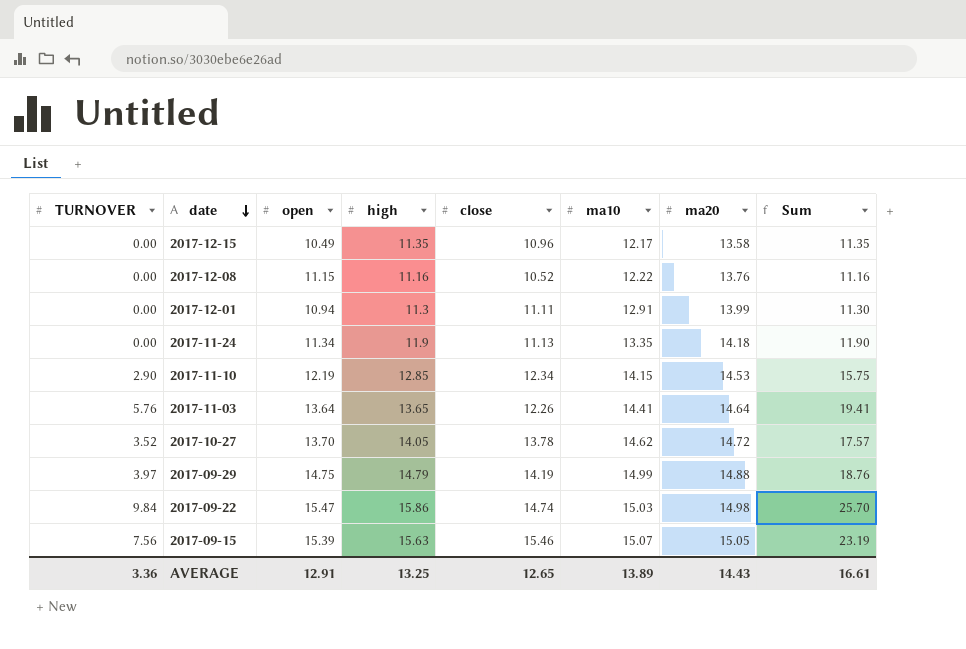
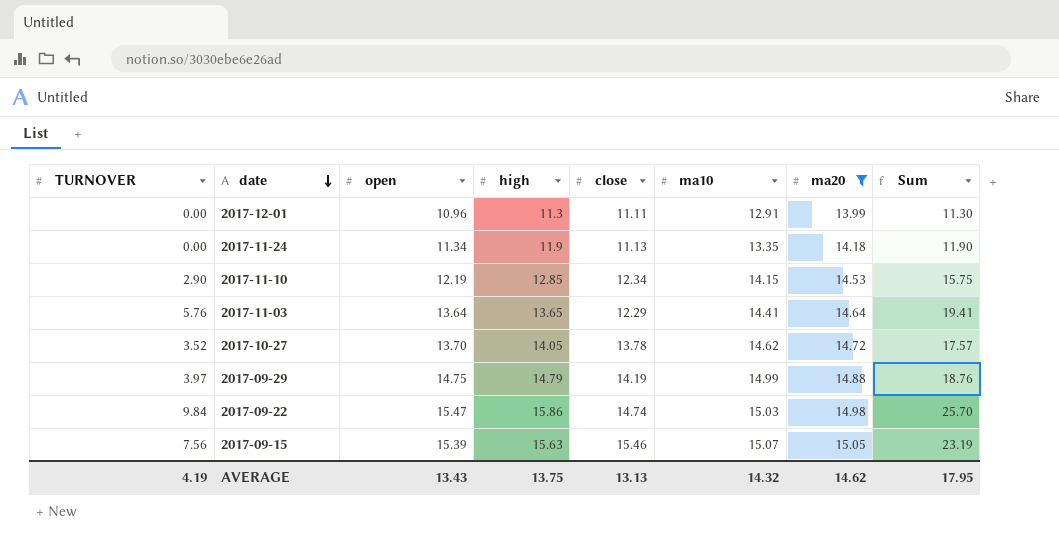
filter: none -> ma20 >= 13.99
2017-12-01 | open: 10.94 -> 10.96
2017-11-03 | close: 12.26 -> 12.29
AVERAGE | TURNOVER: 3.36 -> 4.19
AVERAGE | open: 12.91 -> 13.43
AVERAGE | high: 13.25 -> 13.75
AVERAGE | close: 12.65 -> 13.13
AVERAGE | ma10: 13.89 -> 14.32
AVERAGE | ma20: 14.43 -> 14.62
AVERAGE | Sum: 16.61 -> 17.95

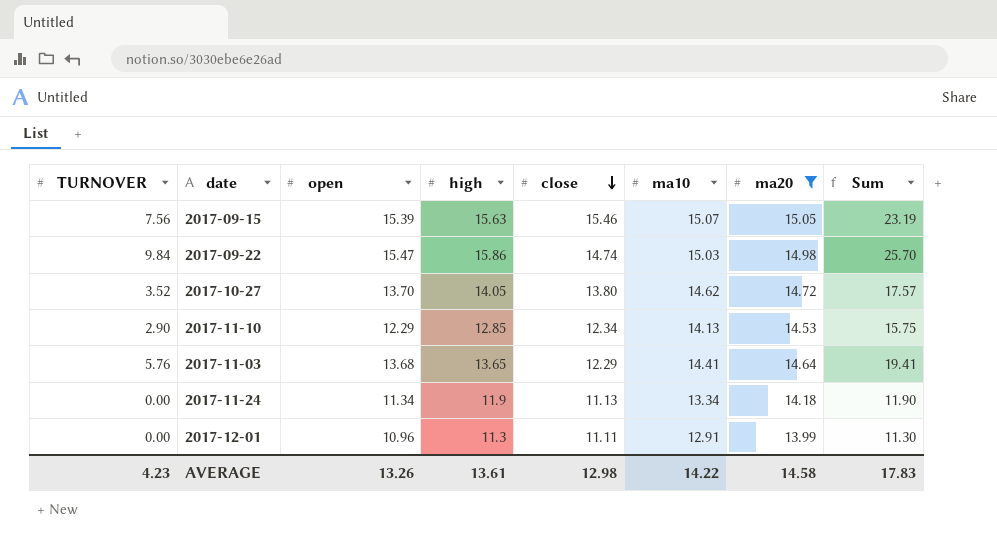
row order: date descending -> close descending
row 2017-09-29: 3.97 | 14.75 | 14.79 | 14.19 | 14.99 | 14.88 | 18.76 -> none
2017-10-27 | close: 13.78 -> 13.80
2017-11-10 | open: 12.19 -> 12.29
2017-11-10 | ma10: 14.15 -> 14.13
2017-11-03 | open: 13.64 -> 13.68
2017-11-24 | ma10: 13.35 -> 13.34
AVERAGE | TURNOVER: 4.19 -> 4.23
AVERAGE | open: 13.43 -> 13.26
AVERAGE | high: 13.75 -> 13.61
AVERAGE | close: 13.13 -> 12.98
AVERAGE | ma10: 14.32 -> 14.22
AVERAGE | ma20: 14.62 -> 14.58
AVERAGE | Sum: 17.95 -> 17.83

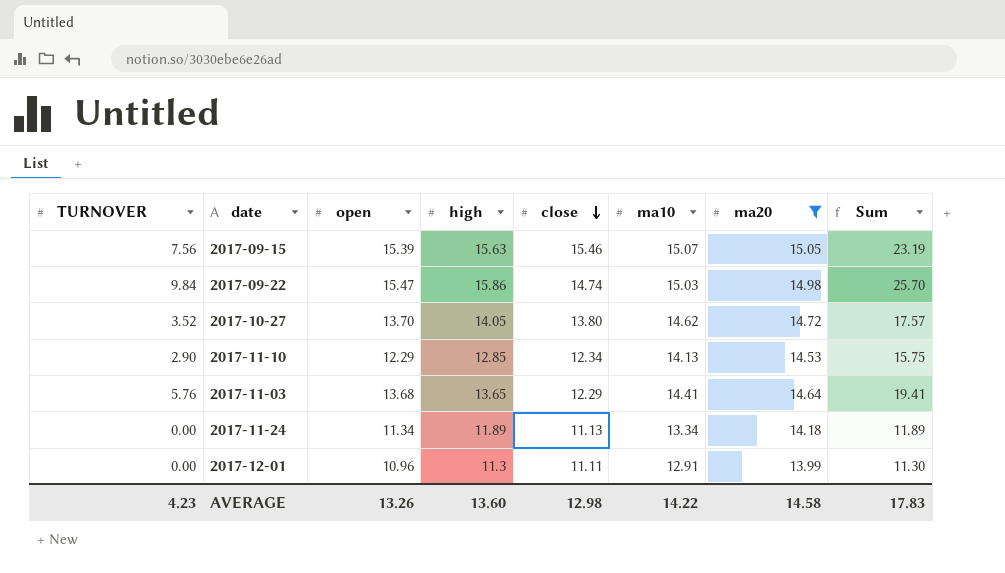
2017-11-24 | high: 11.9 -> 11.89
2017-11-24 | Sum: 11.90 -> 11.89
AVERAGE | high: 13.61 -> 13.60

